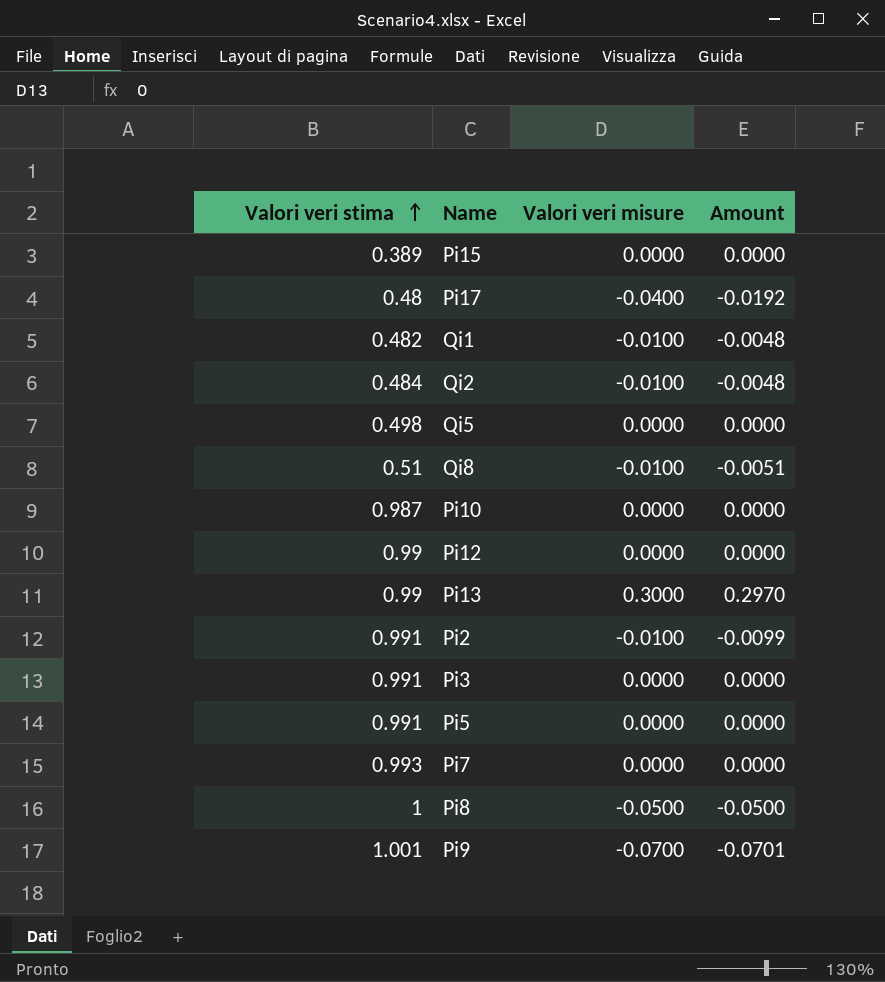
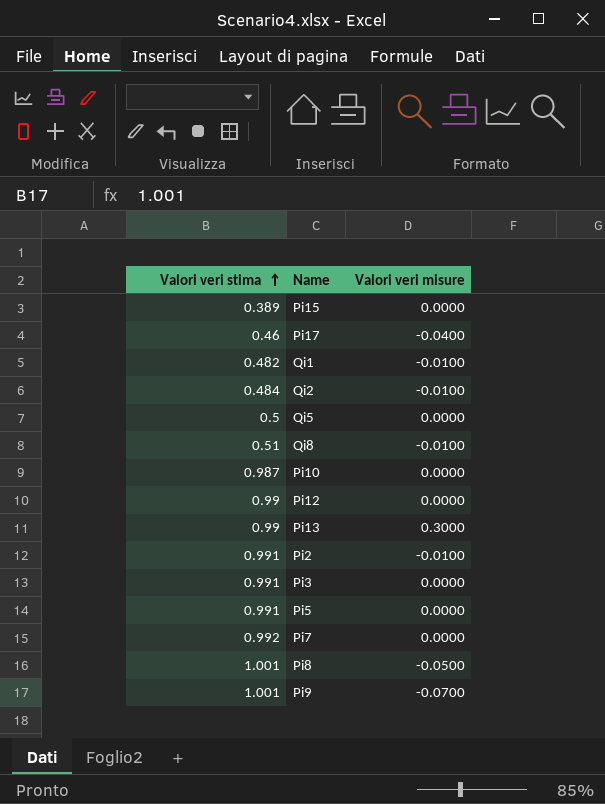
column Amount | formula: [Valori veri stima] * [Valori veri misure] -> none
Pi17 | Valori veri stima: 0.48 -> 0.46
Qi5 | Valori veri stima: 0.498 -> 0.5
Pi7 | Valori veri stima: 0.993 -> 0.992
Pi8 | Valori veri stima: 1 -> 1.001

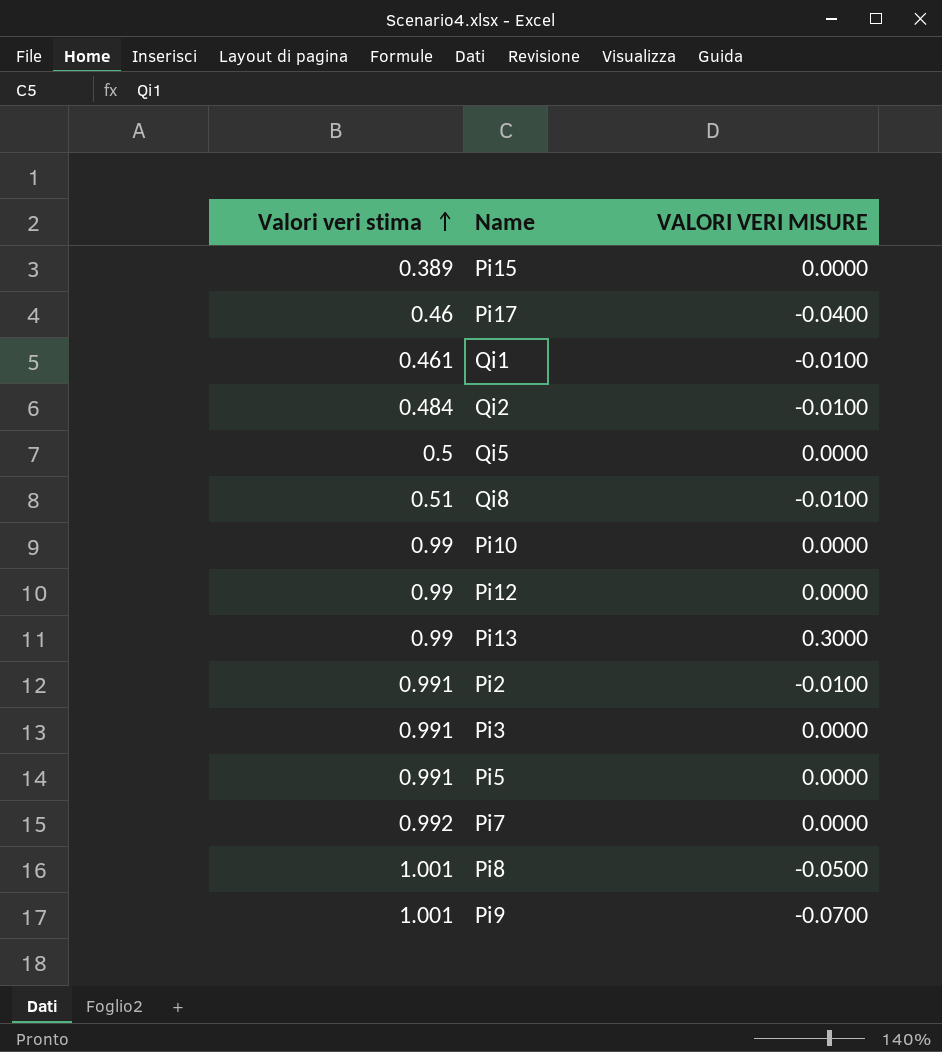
column name: Valori veri misure -> VALORI VERI MISURE
Qi1 | Valori veri stima: 0.482 -> 0.461
Pi10 | Valori veri stima: 0.987 -> 0.99

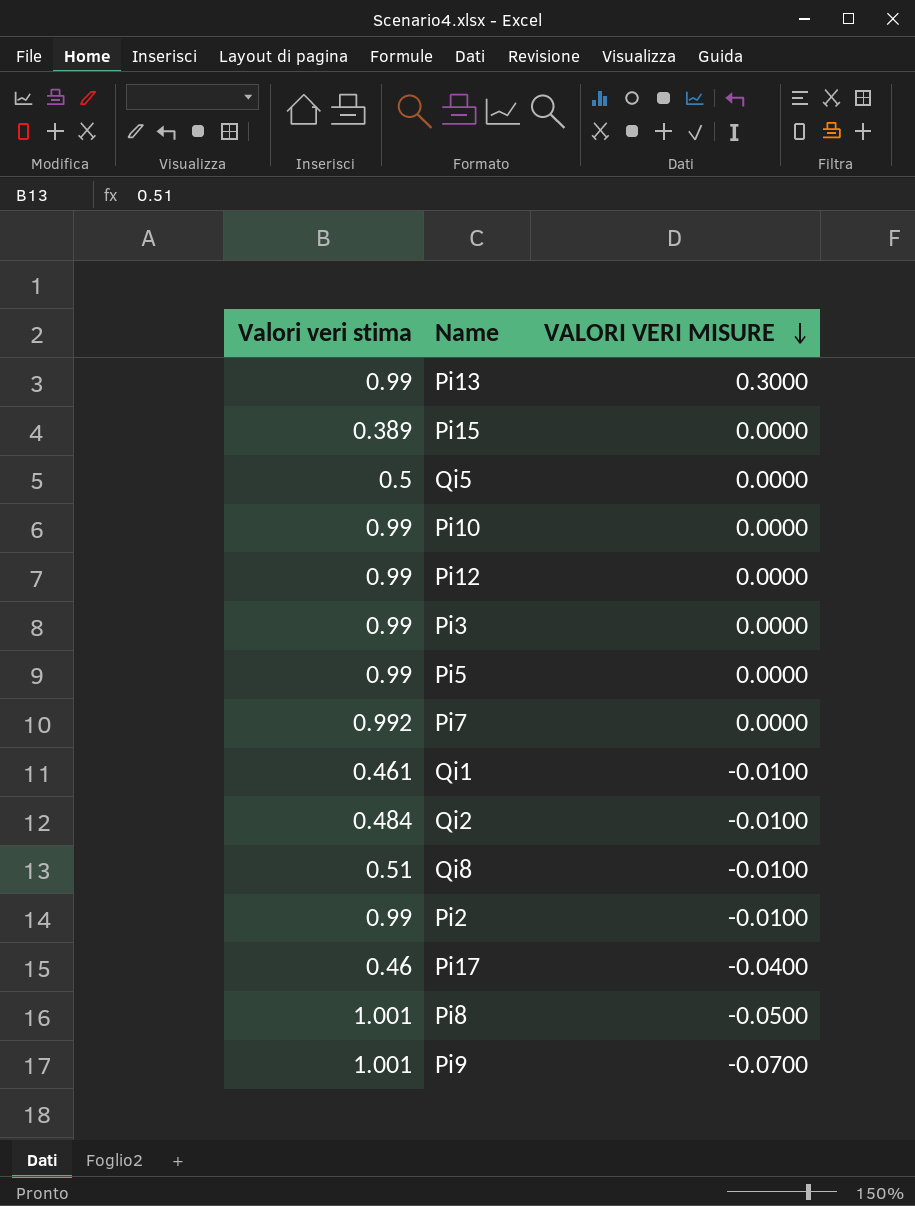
row order: Valori veri stima ascending -> VALORI VERI MISURE descending
Pi3 | Valori veri stima: 0.991 -> 0.99
Pi5 | Valori veri stima: 0.991 -> 0.99
Pi2 | Valori veri stima: 0.991 -> 0.99

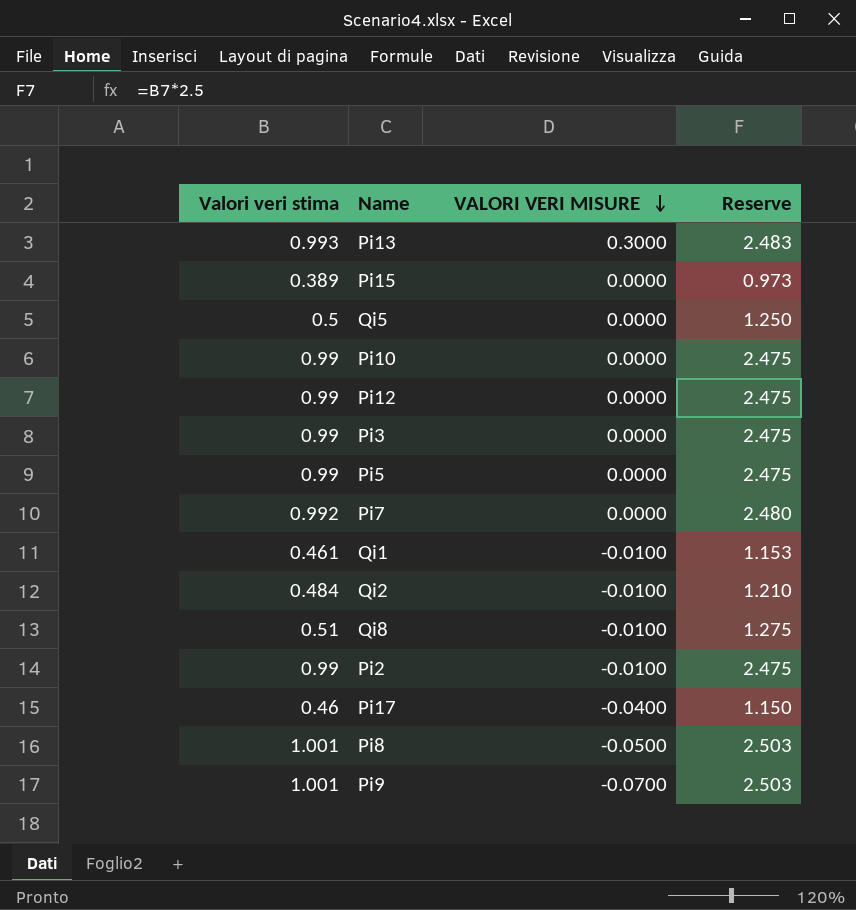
column Reserve | formula: none -> [Valori veri stima] * 2.5
Pi13 | Valori veri stima: 0.99 -> 0.993

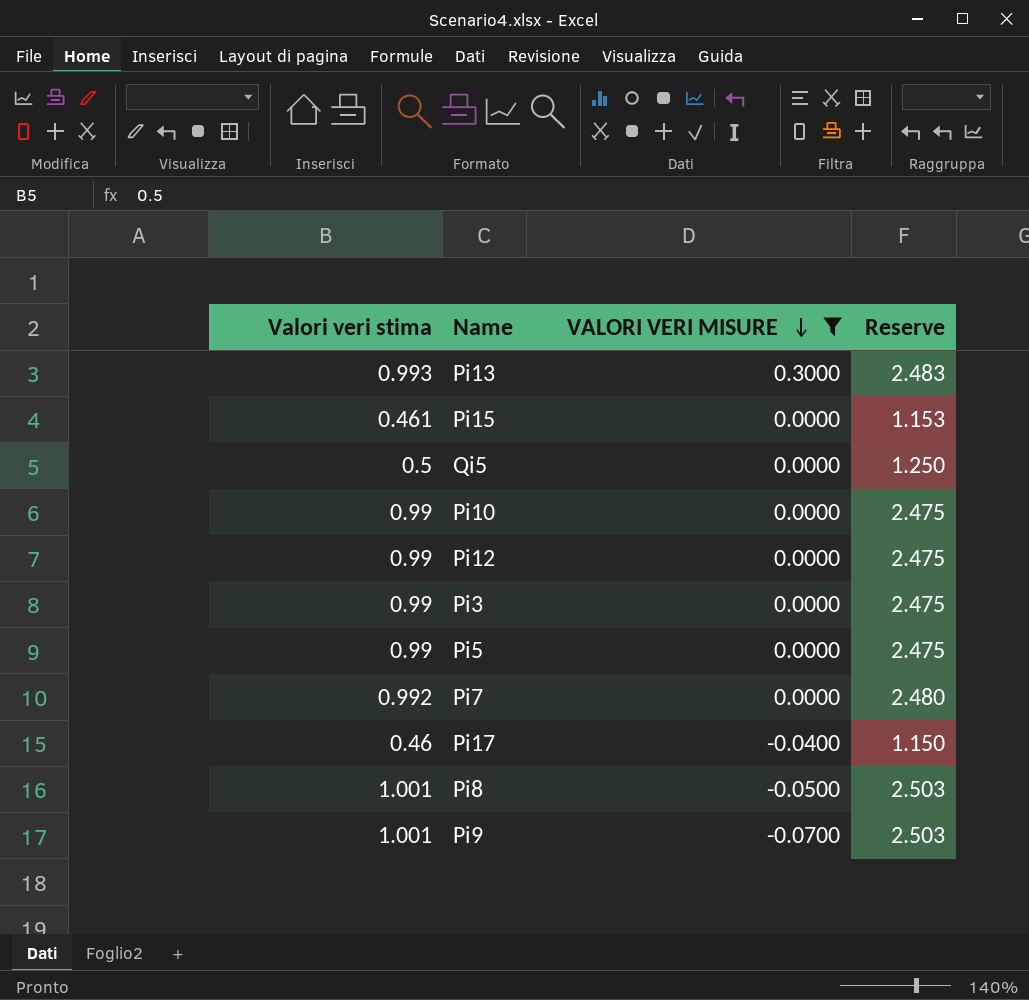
filter: none -> VALORI VERI MISURE != -0.0100
Pi15 | Valori veri stima: 0.389 -> 0.461
Pi15 | Reserve: 0.973 -> 1.153

